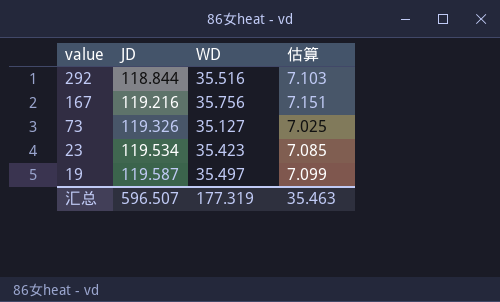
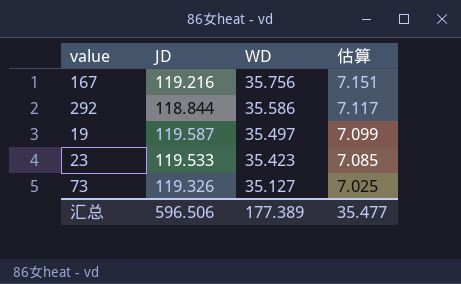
row order: value descending -> WD descending
292 | WD: 35.516 -> 35.586
292 | 估算: 7.103 -> 7.117
23 | JD: 119.534 -> 119.533
汇总 | JD: 596.507 -> 596.506
汇总 | WD: 177.319 -> 177.389
汇总 | 估算: 35.463 -> 35.477

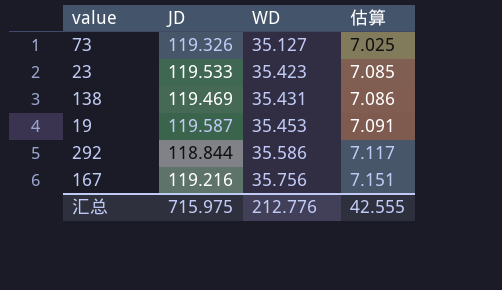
row order: WD descending -> WD ascending
row 138: none -> 119.469 | 35.431 | 7.086
19 | WD: 35.497 -> 35.453
19 | 估算: 7.099 -> 7.091
汇总 | JD: 596.506 -> 715.975
汇总 | WD: 177.389 -> 212.776
汇总 | 估算: 35.477 -> 42.555

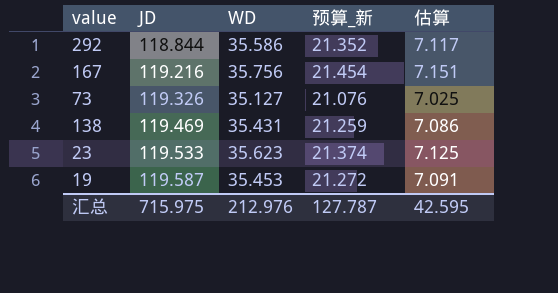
row order: WD ascending -> JD ascending
column 预算_新 | formula: none -> [WD] * 0.6
23 | WD: 35.423 -> 35.623
23 | 估算: 7.085 -> 7.125
汇总 | WD: 212.776 -> 212.976
汇总 | 估算: 42.555 -> 42.595

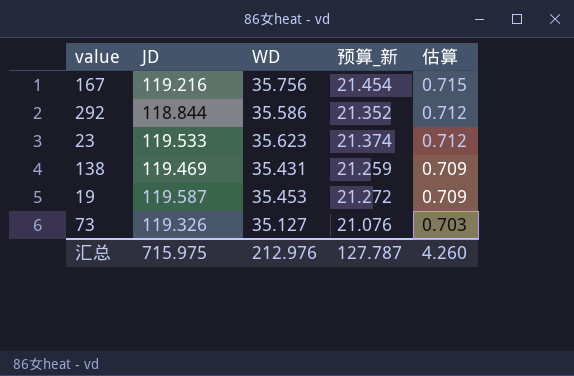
row order: JD ascending -> 估算 descending
column 估算 | formula: [WD] * 0.2 -> [WD] * 0.02
汇总 | 估算: 42.595 -> 4.260

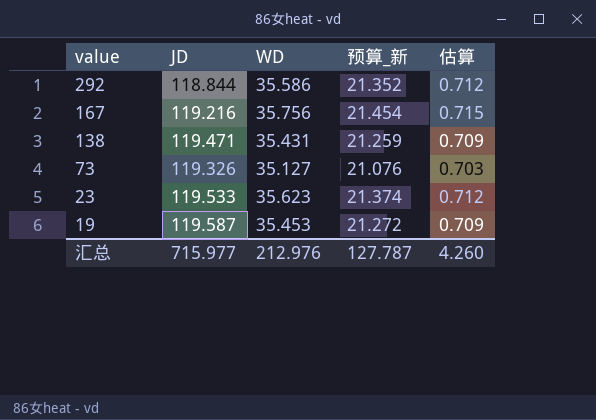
row order: 估算 descending -> value descending
138 | JD: 119.469 -> 119.471
汇总 | JD: 715.975 -> 715.977

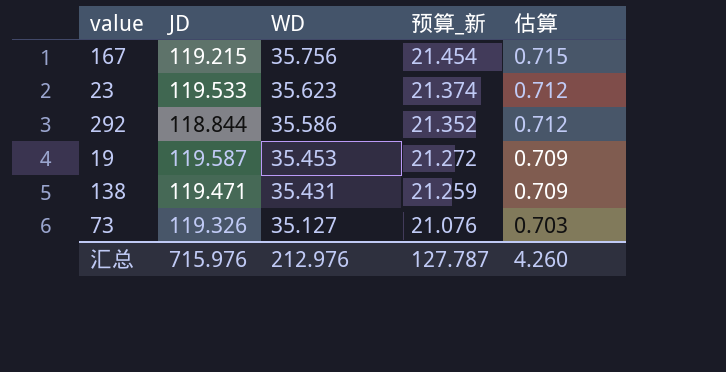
row order: value descending -> WD descending
167 | JD: 119.216 -> 119.215
汇总 | JD: 715.977 -> 715.976

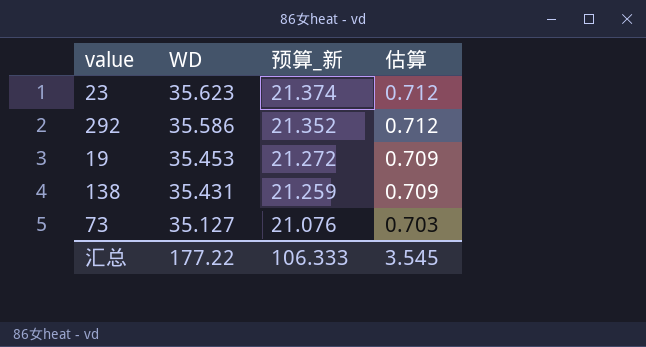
column JD | position: 2 -> none
row 167: 119.215 | 35.756 | 21.454 | 0.715 -> none
汇总 | WD: 212.976 -> 177.22
汇总 | 预算_新: 127.787 -> 106.333
汇总 | 估算: 4.260 -> 3.545

